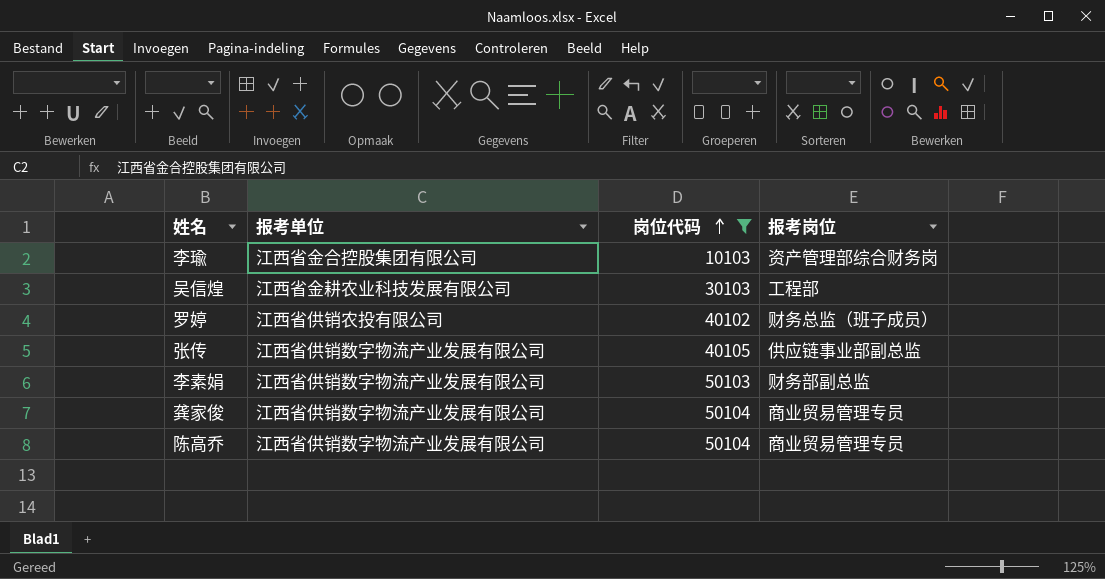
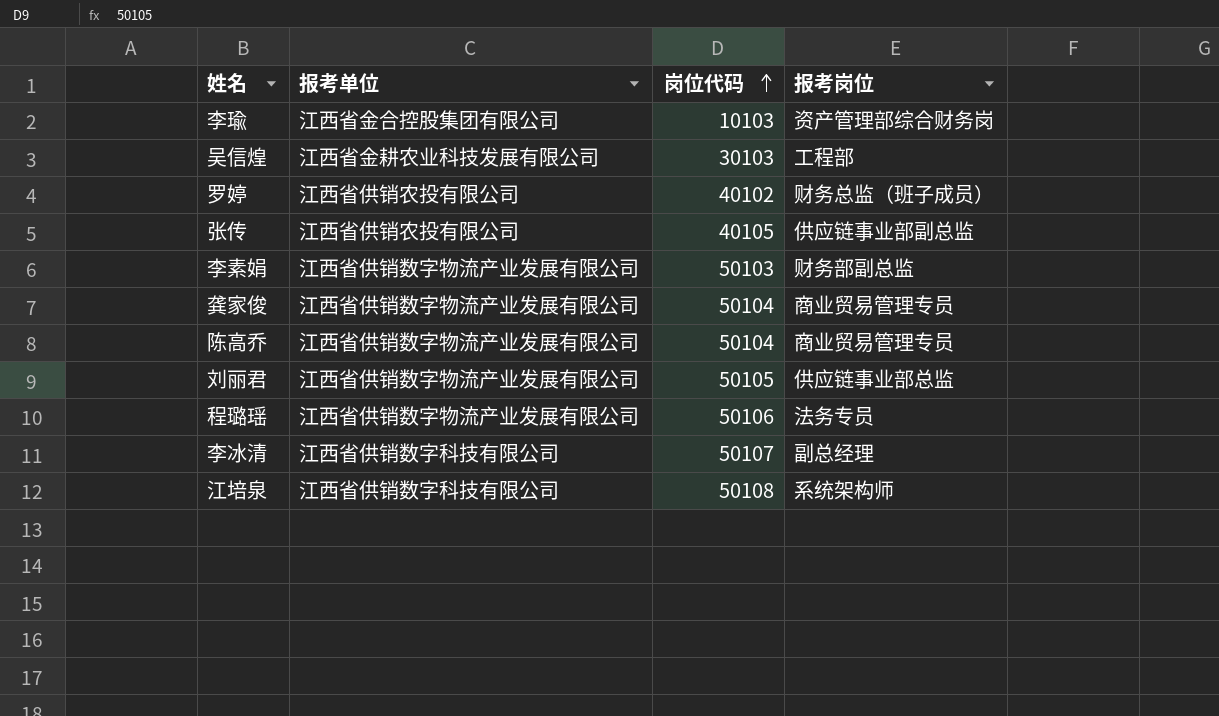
filter: 岗位代码 <= 50104 -> none
张传 | 报考单位: 江西省供销数字物流产业发展有限公司 -> 江西省供销农投有限公司

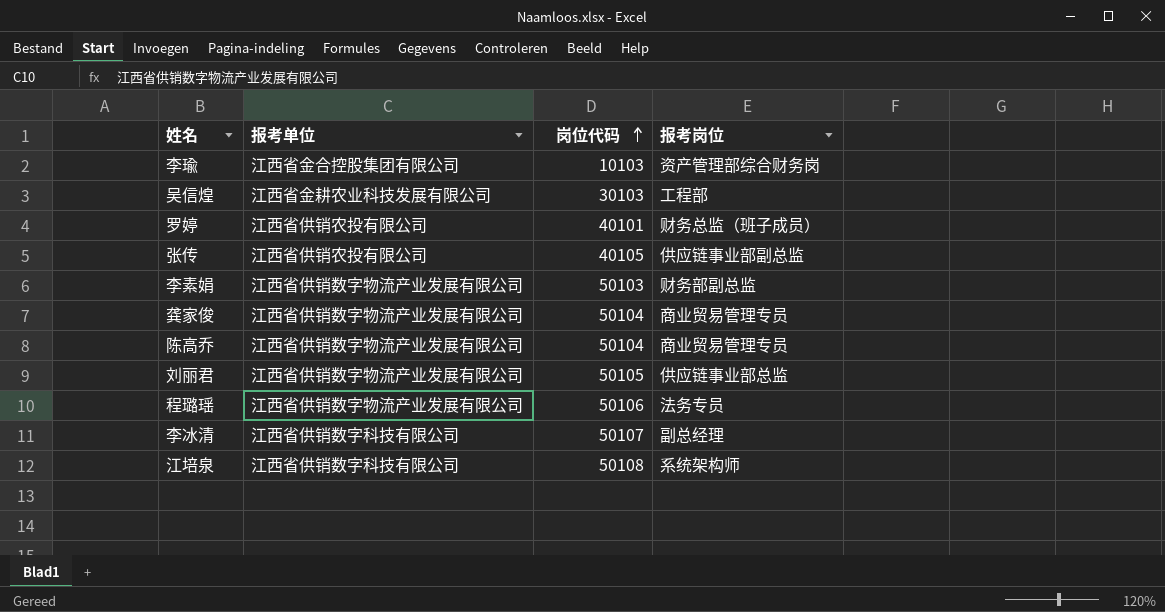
罗婷 | 岗位代码: 40102 -> 40101

